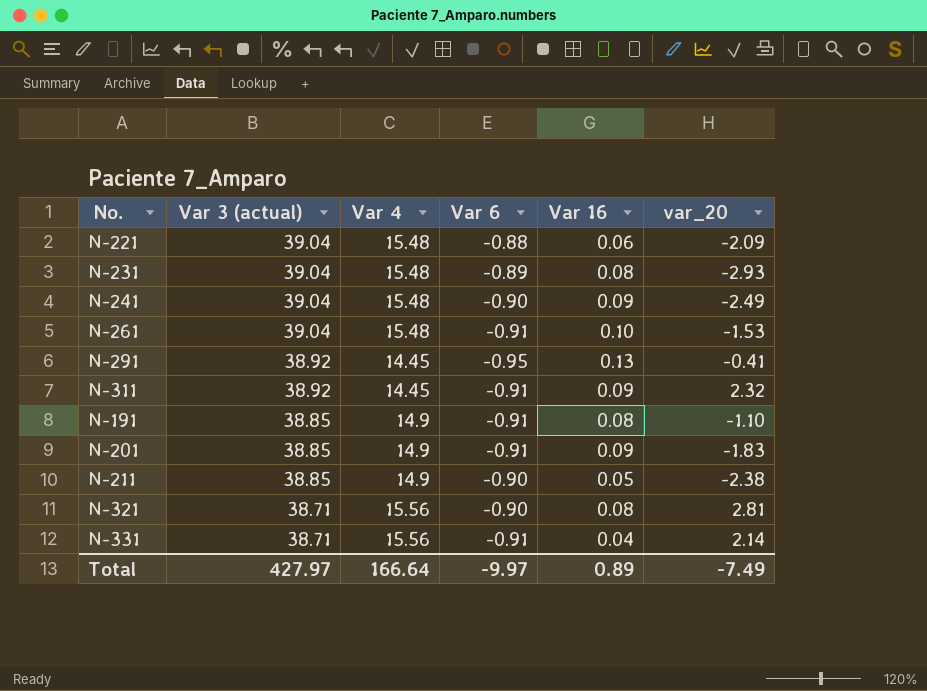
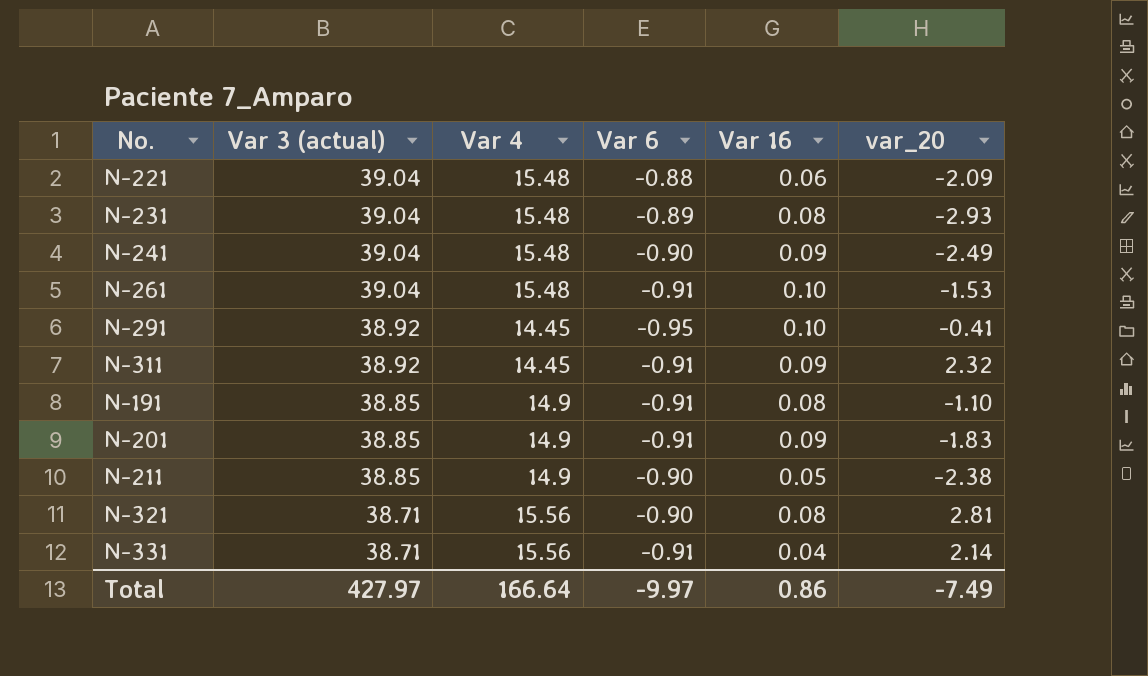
N-291 | Var 16: 0.13 -> 0.10
Total | Var 16: 0.89 -> 0.86

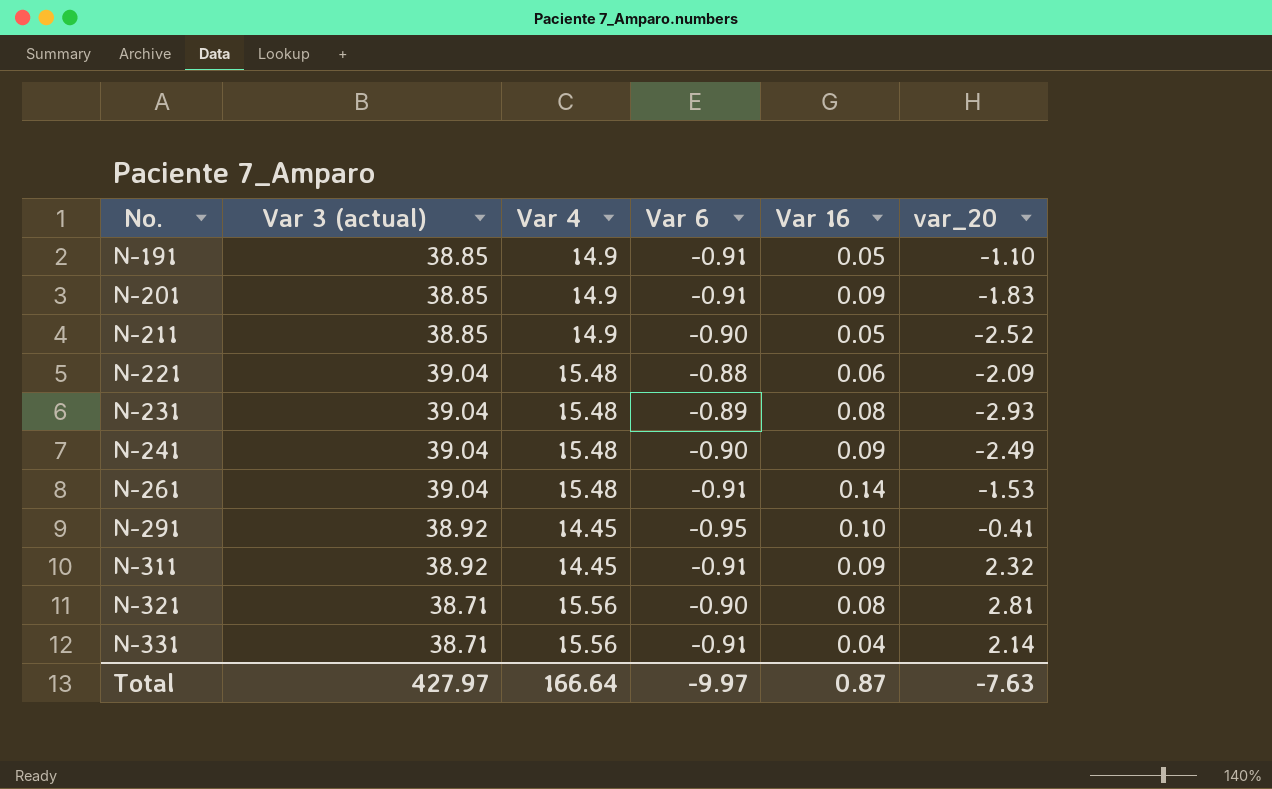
row order: Var 3 (actual) descending -> No. ascending
N-191 | Var 16: 0.08 -> 0.05
N-211 | var_20: -2.38 -> -2.52
N-261 | Var 16: 0.10 -> 0.14
Total | Var 16: 0.86 -> 0.87
Total | var_20: -7.49 -> -7.63

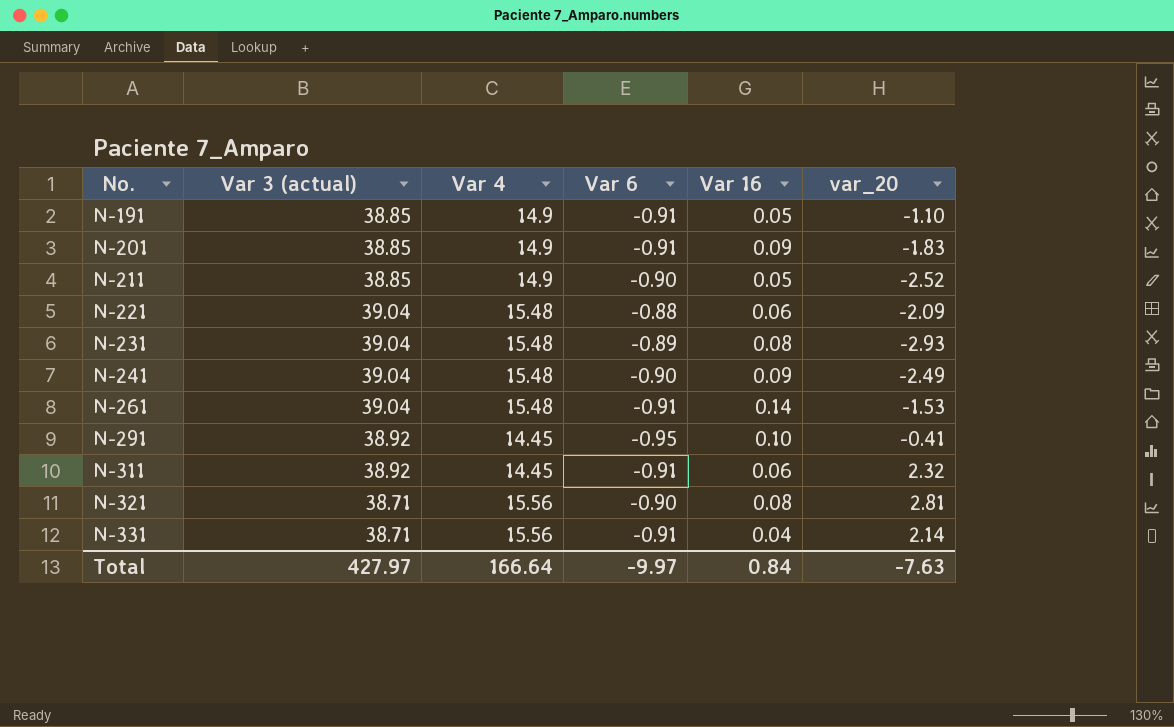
N-311 | Var 16: 0.09 -> 0.06
Total | Var 16: 0.87 -> 0.84

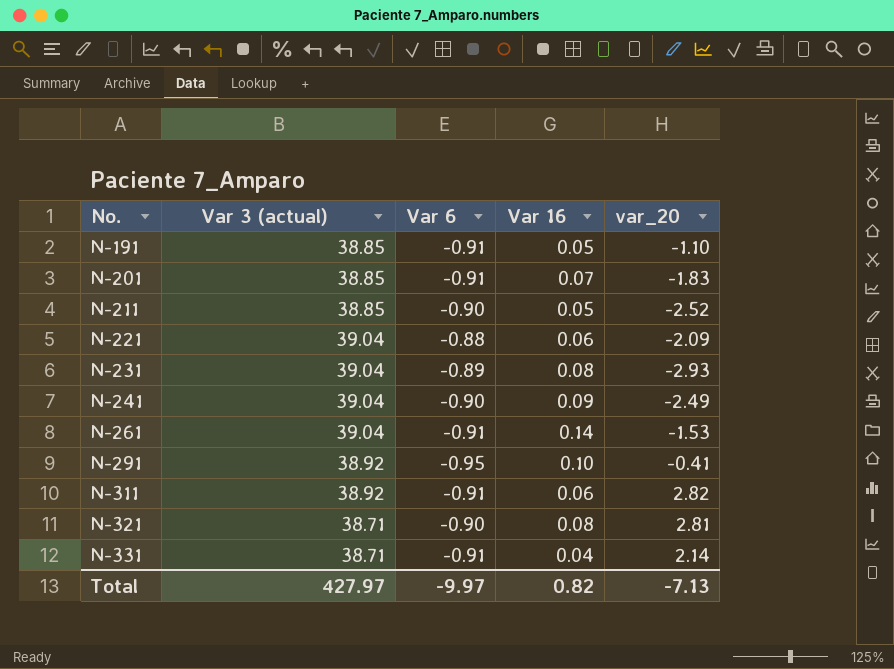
column Var 4 | position: 3 -> none
N-201 | Var 16: 0.09 -> 0.07
N-311 | var_20: 2.32 -> 2.82
Total | Var 16: 0.84 -> 0.82
Total | var_20: -7.63 -> -7.13

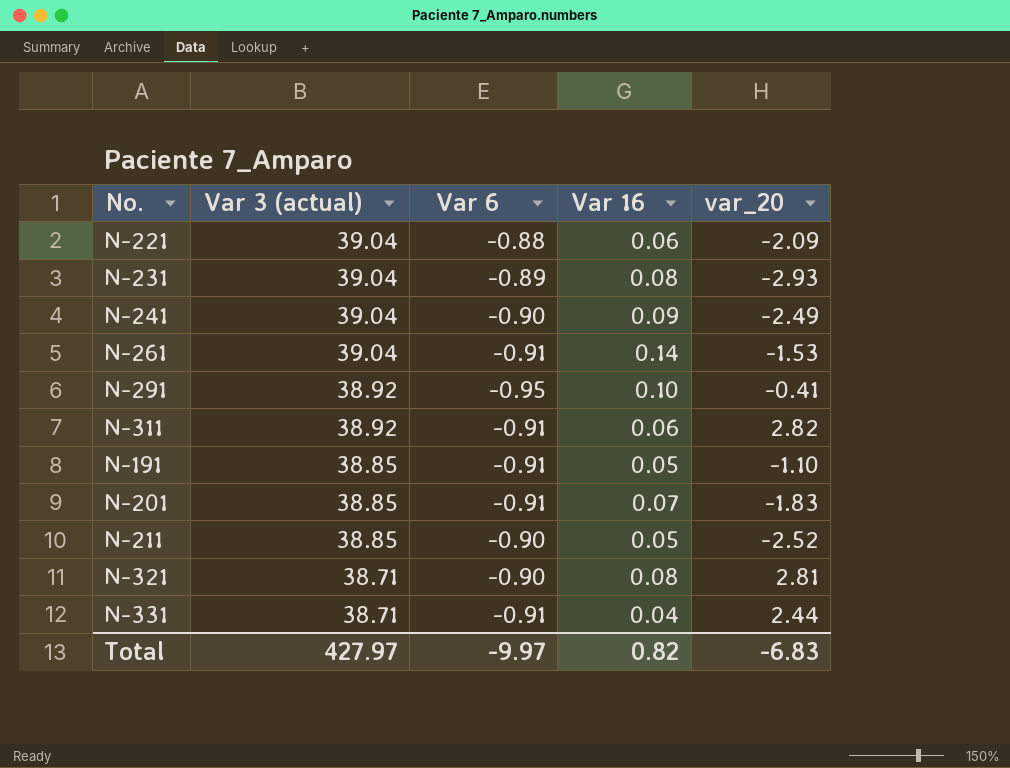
row order: No. ascending -> Var 3 (actual) descending
N-331 | var_20: 2.14 -> 2.44
Total | var_20: -7.13 -> -6.83

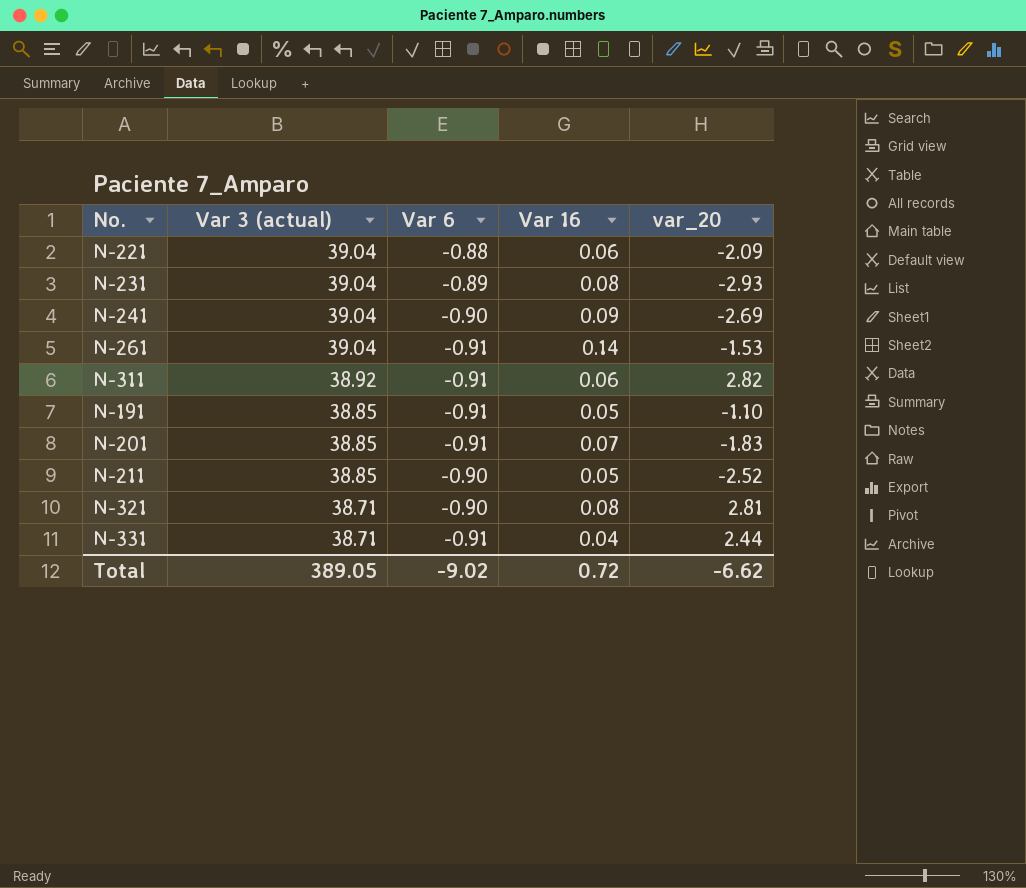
row N-291: 38.92 | -0.95 | 0.10 | -0.41 -> none
N-241 | var_20: -2.49 -> -2.69
Total | Var 3 (actual): 427.97 -> 389.05
Total | Var 6: -9.97 -> -9.02
Total | Var 16: 0.82 -> 0.72
Total | var_20: -6.83 -> -6.62

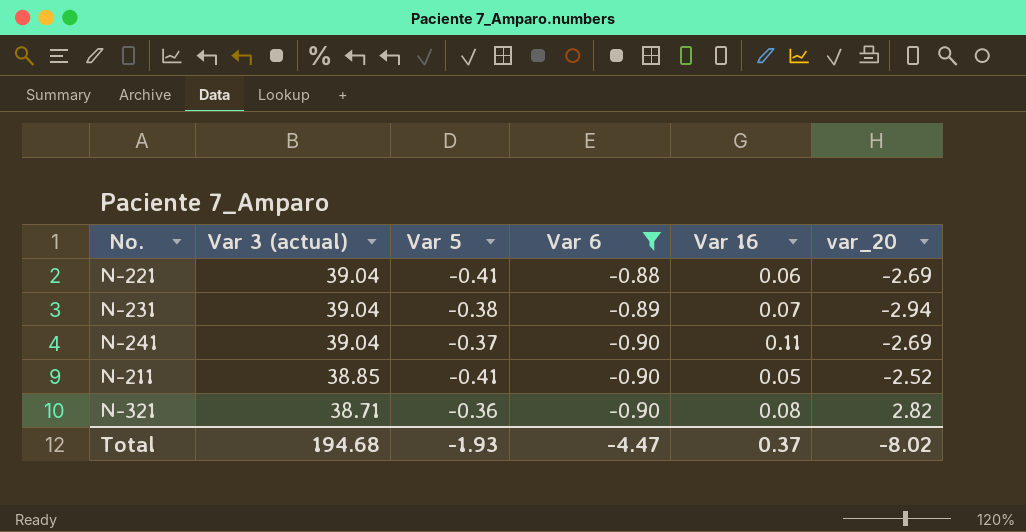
filter: none -> Var 6 != -0.91
column Var 5 | position: none -> 3
N-221 | var_20: -2.09 -> -2.69
N-231 | Var 16: 0.08 -> 0.07
N-231 | var_20: -2.93 -> -2.94
N-241 | Var 16: 0.09 -> 0.11
N-321 | var_20: 2.81 -> 2.82
Total | Var 3 (actual): 389.05 -> 194.68
Total | Var 6: -9.02 -> -4.47
Total | Var 16: 0.72 -> 0.37
Total | var_20: -6.62 -> -8.02

